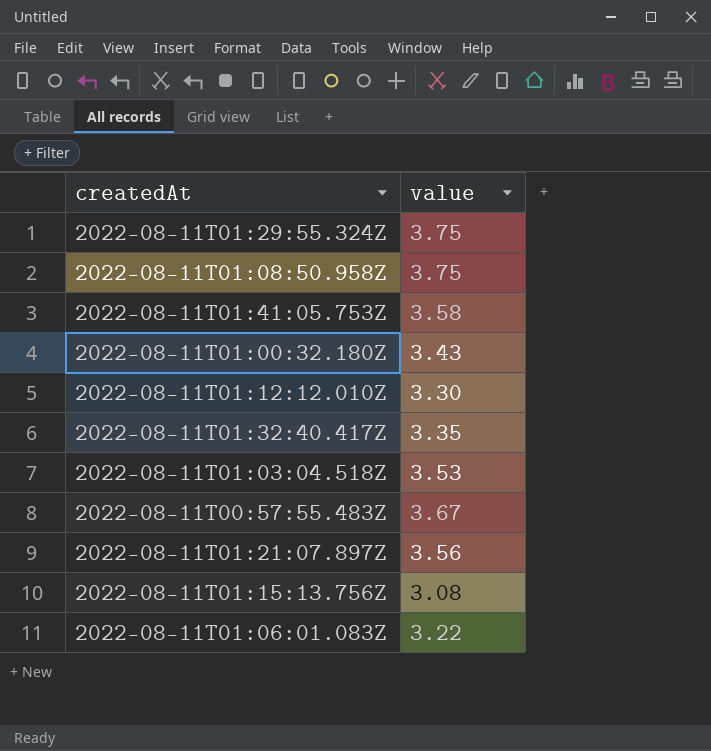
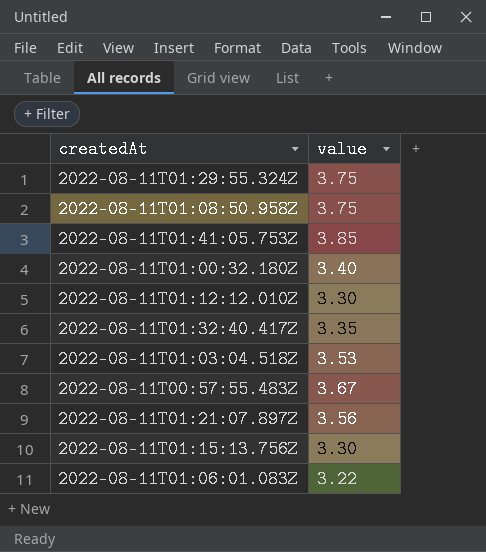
2022-08-11T01:41:05.753Z | value: 3.58 -> 3.85
2022-08-11T01:00:32.180Z | value: 3.43 -> 3.40
2022-08-11T01:15:13.756Z | value: 3.08 -> 3.30

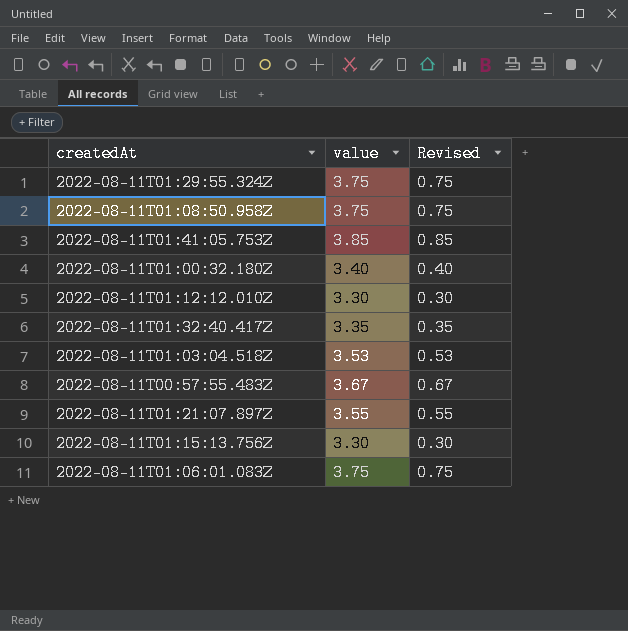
column Revised | formula: none -> [value] - 3
2022-08-11T01:21:07.897Z | value: 3.56 -> 3.55
2022-08-11T01:06:01.083Z | value: 3.22 -> 3.75

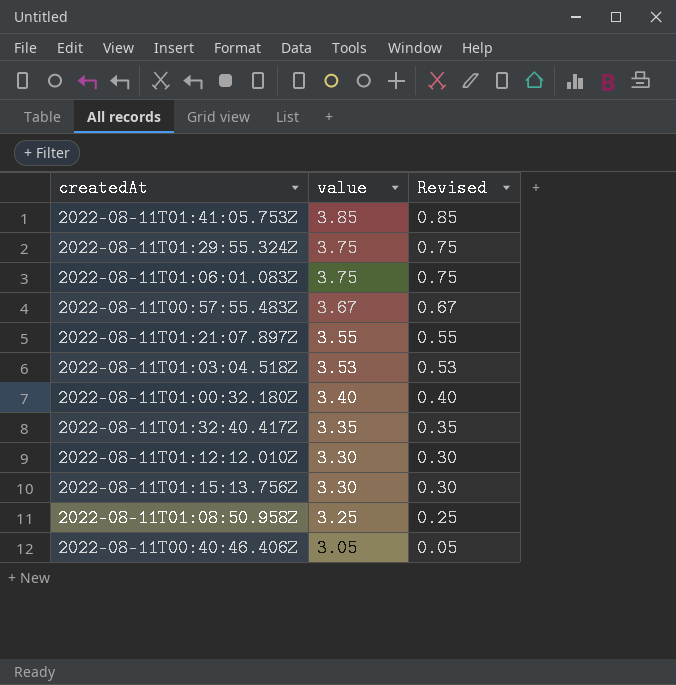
row order: none -> value descending
2022-08-11T01:08:50.958Z | value: 3.75 -> 3.25
2022-08-11T01:08:50.958Z | Revised: 0.75 -> 0.25
row 2022-08-11T00:40:46.406Z: none -> 3.05 | 0.05

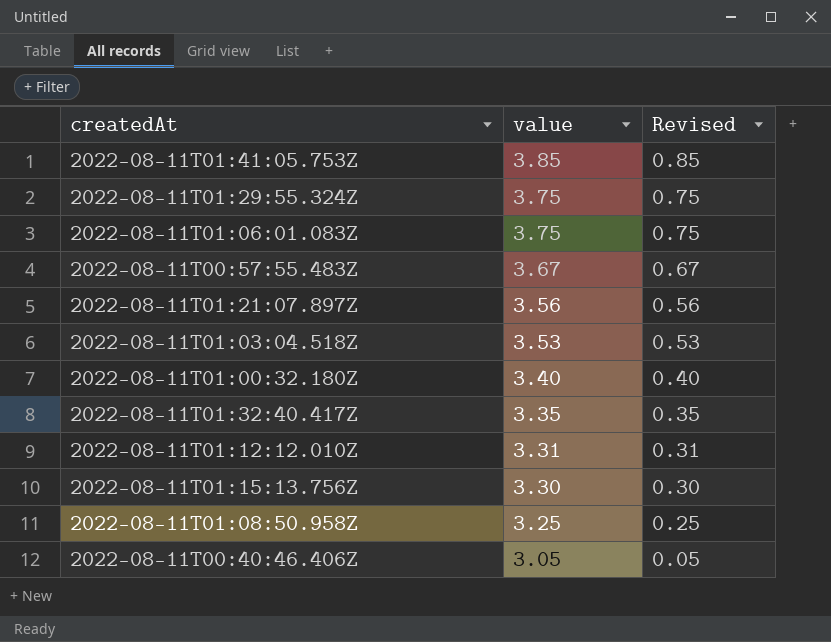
2022-08-11T01:21:07.897Z | value: 3.55 -> 3.56
2022-08-11T01:21:07.897Z | Revised: 0.55 -> 0.56
2022-08-11T01:12:12.010Z | value: 3.30 -> 3.31
2022-08-11T01:12:12.010Z | Revised: 0.30 -> 0.31

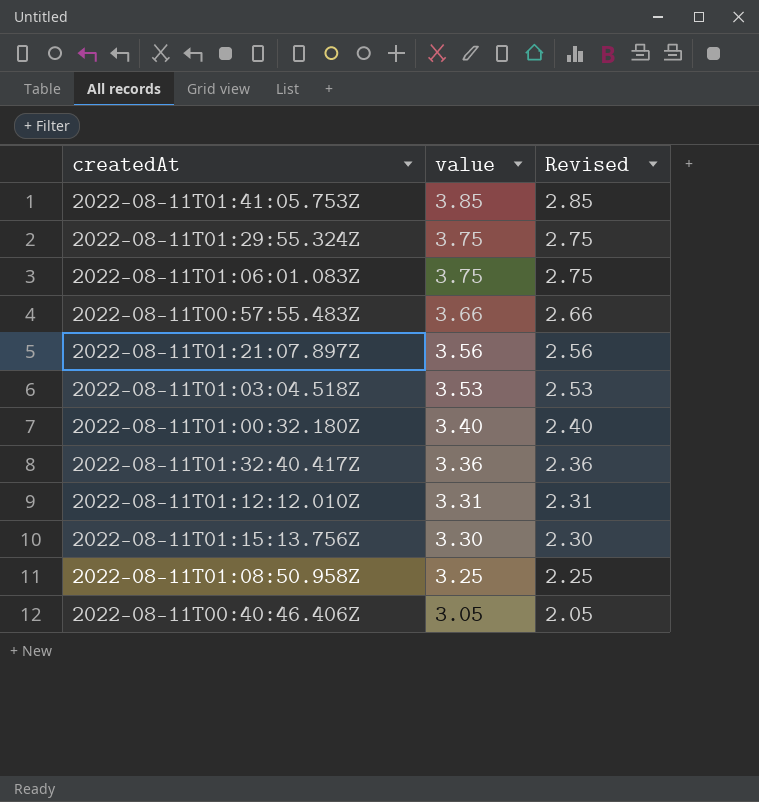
column Revised | formula: [value] - 3 -> [value] - 1
2022-08-11T00:57:55.483Z | value: 3.67 -> 3.66
2022-08-11T01:32:40.417Z | value: 3.35 -> 3.36

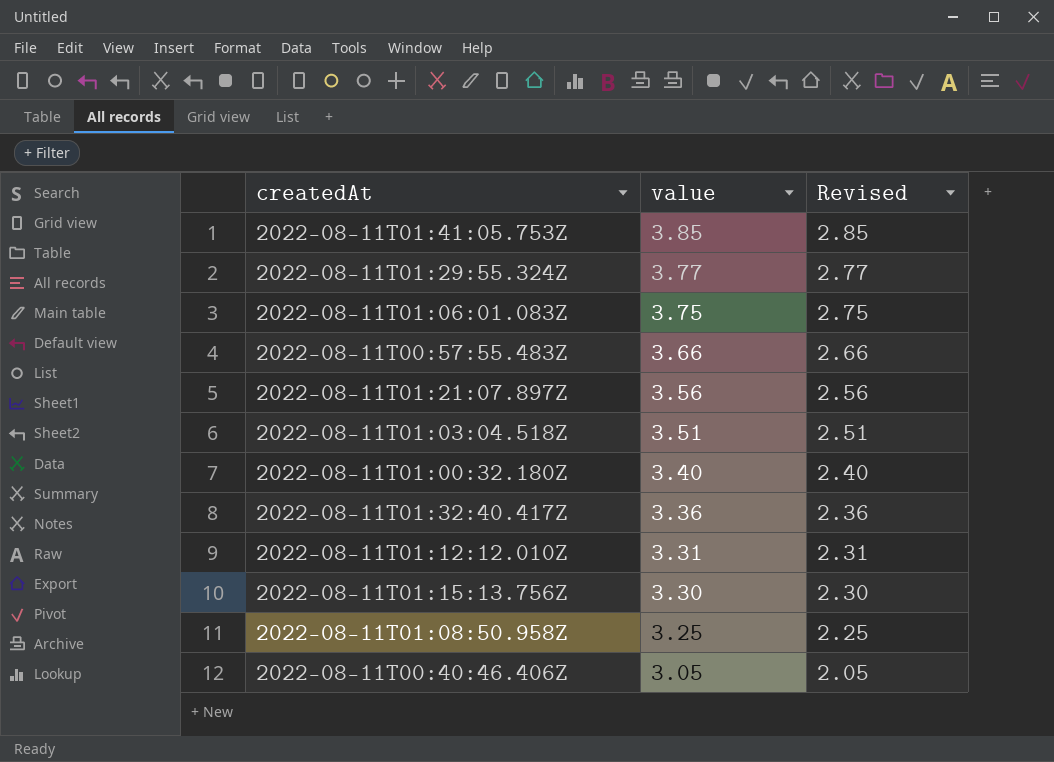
2022-08-11T01:29:55.324Z | value: 3.75 -> 3.77
2022-08-11T01:29:55.324Z | Revised: 2.75 -> 2.77
2022-08-11T01:03:04.518Z | value: 3.53 -> 3.51
2022-08-11T01:03:04.518Z | Revised: 2.53 -> 2.51

